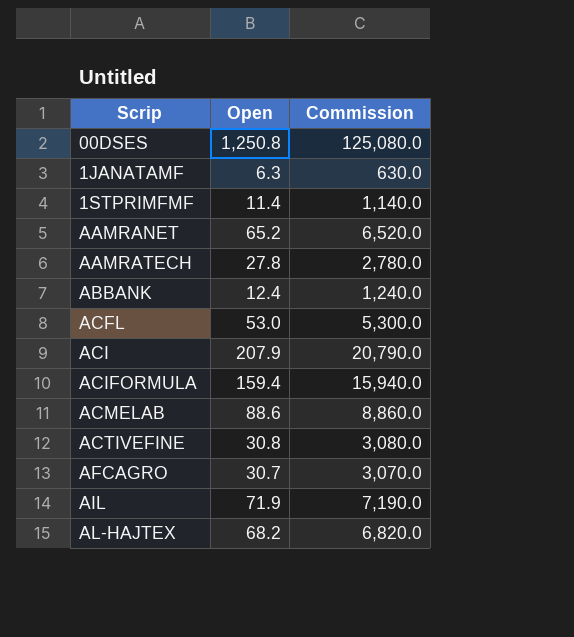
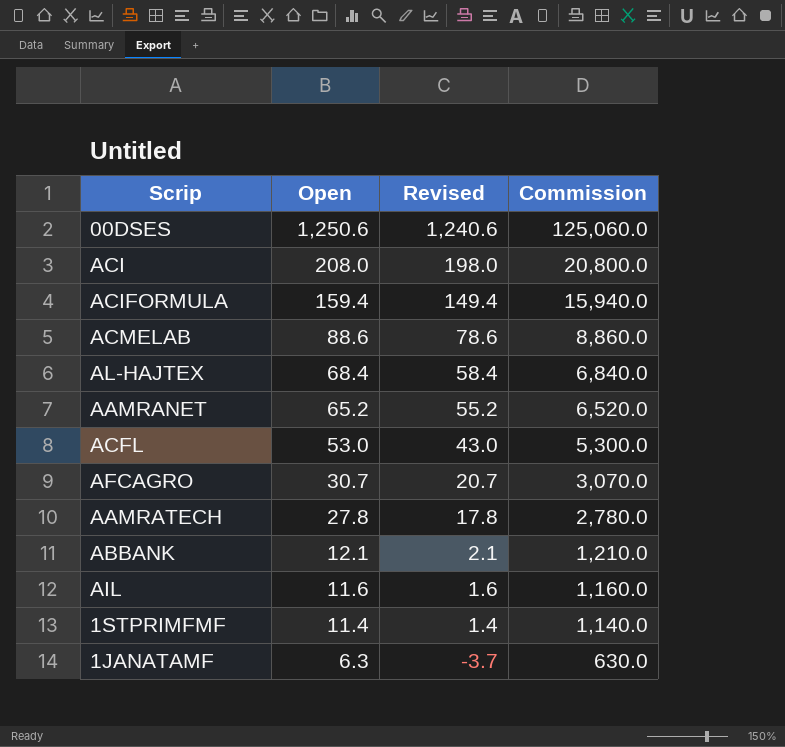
row order: Scrip ascending -> Open descending
column Revised | formula: none -> [Open] - 10
row ACTIVEFINE: 30.8 | 3,080.0 -> none
00DSES | Open: 1,250.8 -> 1,250.6
00DSES | Commission: 125,080.0 -> 125,060.0
ACI | Open: 207.9 -> 208.0
ACI | Commission: 20,790.0 -> 20,800.0
AL-HAJTEX | Open: 68.2 -> 68.4
AL-HAJTEX | Commission: 6,820.0 -> 6,840.0
ABBANK | Open: 12.4 -> 12.1
ABBANK | Commission: 1,240.0 -> 1,210.0
AIL | Open: 71.9 -> 11.6
AIL | Commission: 7,190.0 -> 1,160.0

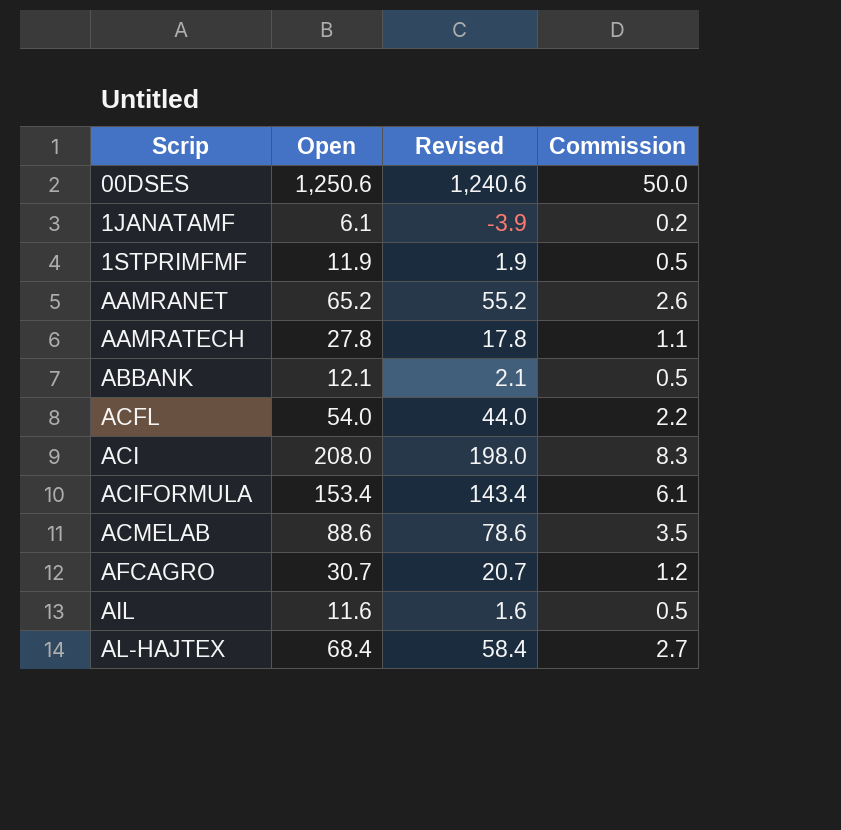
row order: Open descending -> Scrip ascending
column Commission | formula: [Open] * 100 -> [Open] * 0.04
1JANATAMF | Open: 6.3 -> 6.1
1JANATAMF | Revised: -3.7 -> -3.9
1STPRIMFMF | Open: 11.4 -> 11.9
1STPRIMFMF | Revised: 1.4 -> 1.9
ACFL | Open: 53.0 -> 54.0
ACFL | Revised: 43.0 -> 44.0
ACIFORMULA | Open: 159.4 -> 153.4
ACIFORMULA | Revised: 149.4 -> 143.4

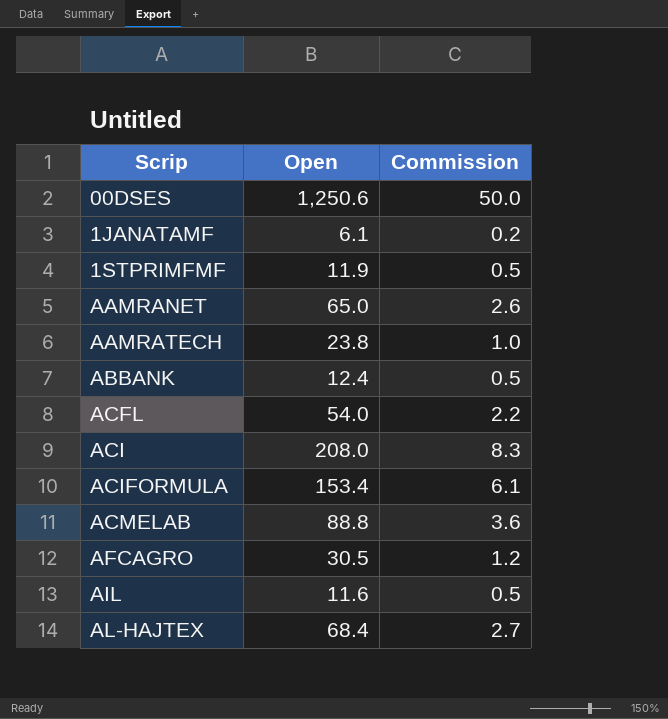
column Revised | formula: [Open] - 10 -> none
AAMRANET | Open: 65.2 -> 65.0
AAMRATECH | Open: 27.8 -> 23.8
AAMRATECH | Commission: 1.1 -> 1.0
ABBANK | Open: 12.1 -> 12.4
ACMELAB | Open: 88.6 -> 88.8
ACMELAB | Commission: 3.5 -> 3.6
AFCAGRO | Open: 30.7 -> 30.5

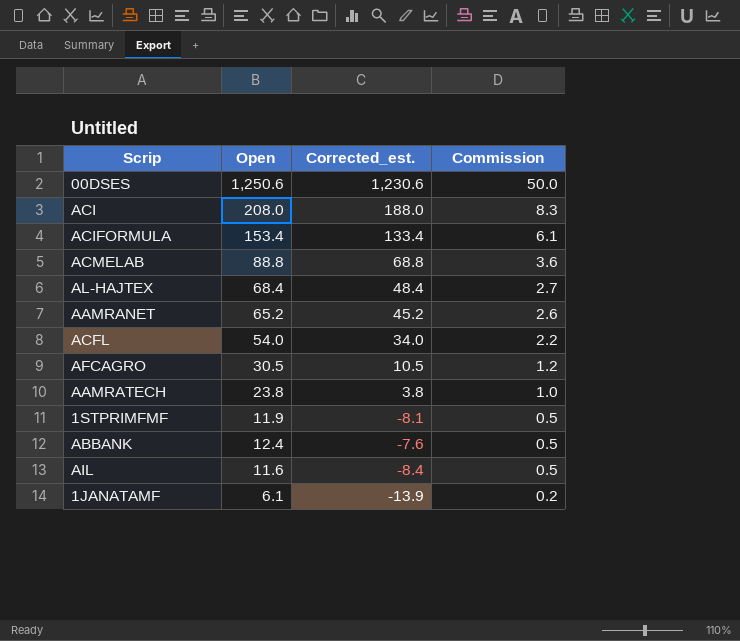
row order: Scrip ascending -> Commission descending
column Corrected_est. | formula: none -> [Open] - 20
AAMRANET | Open: 65.0 -> 65.2

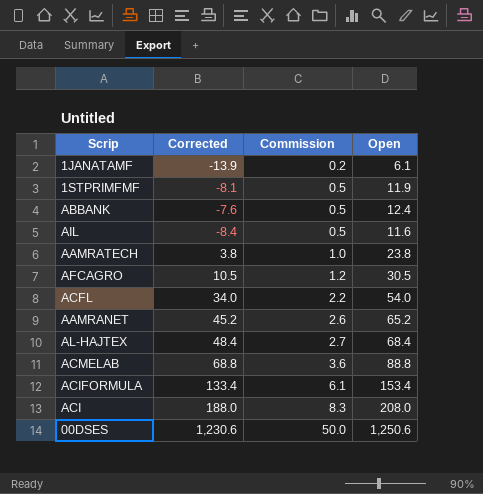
row order: Commission descending -> Commission ascending
column name: Corrected_est. -> Corrected
column Open | position: 2 -> 4

